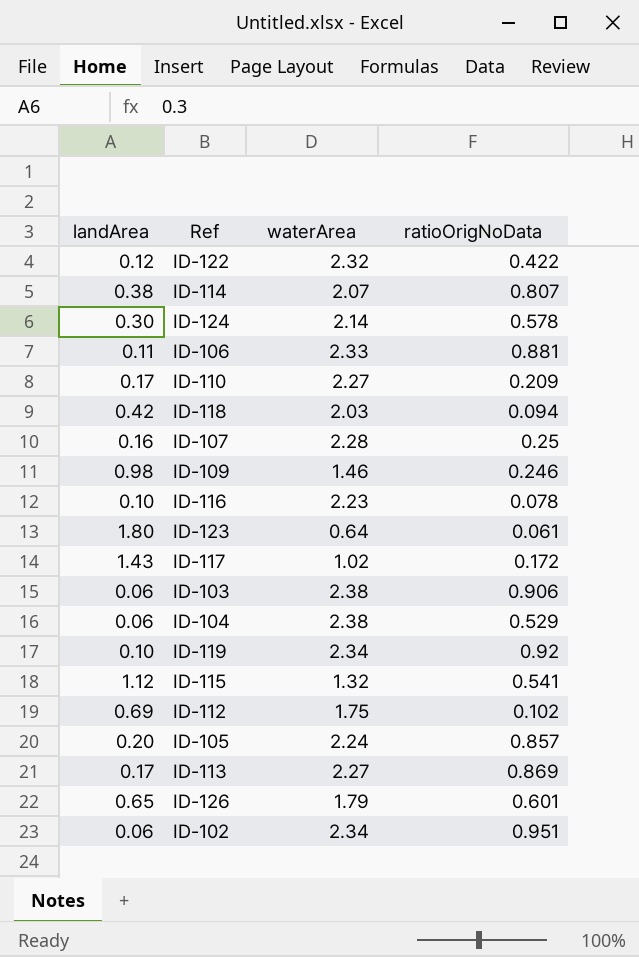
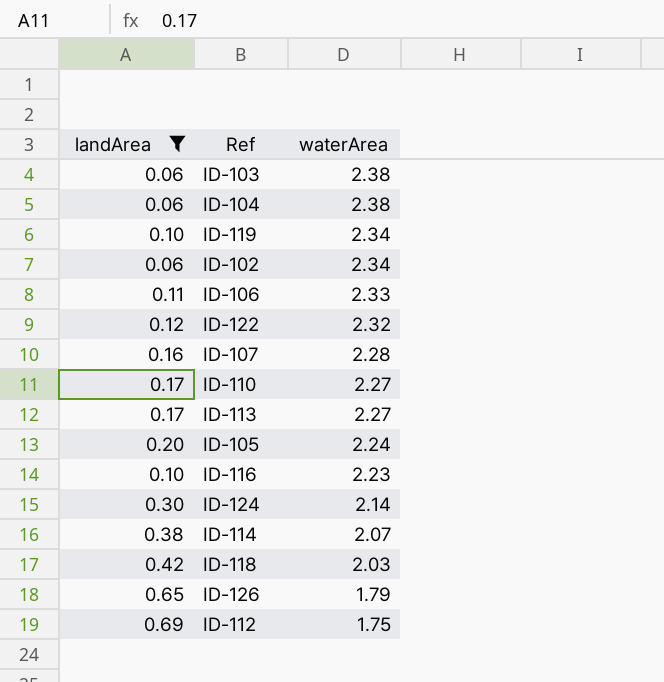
filter: none -> landArea <= 0.69
row order: none -> waterArea descending
column ratioOrigNoData | position: 4 -> none

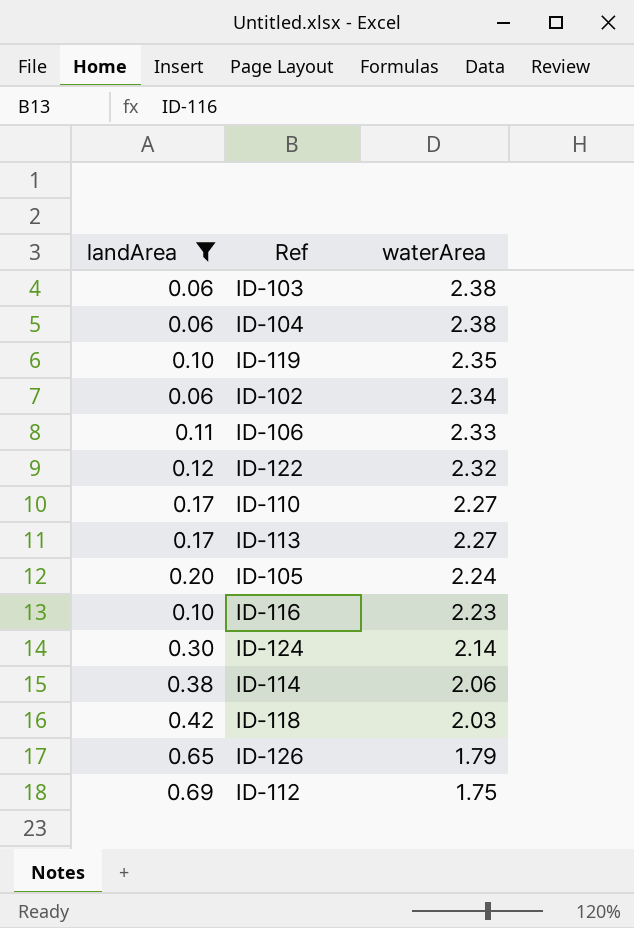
row ID-107: 0.16 | 2.28 -> none
ID-119 | waterArea: 2.34 -> 2.35
ID-114 | waterArea: 2.07 -> 2.06

